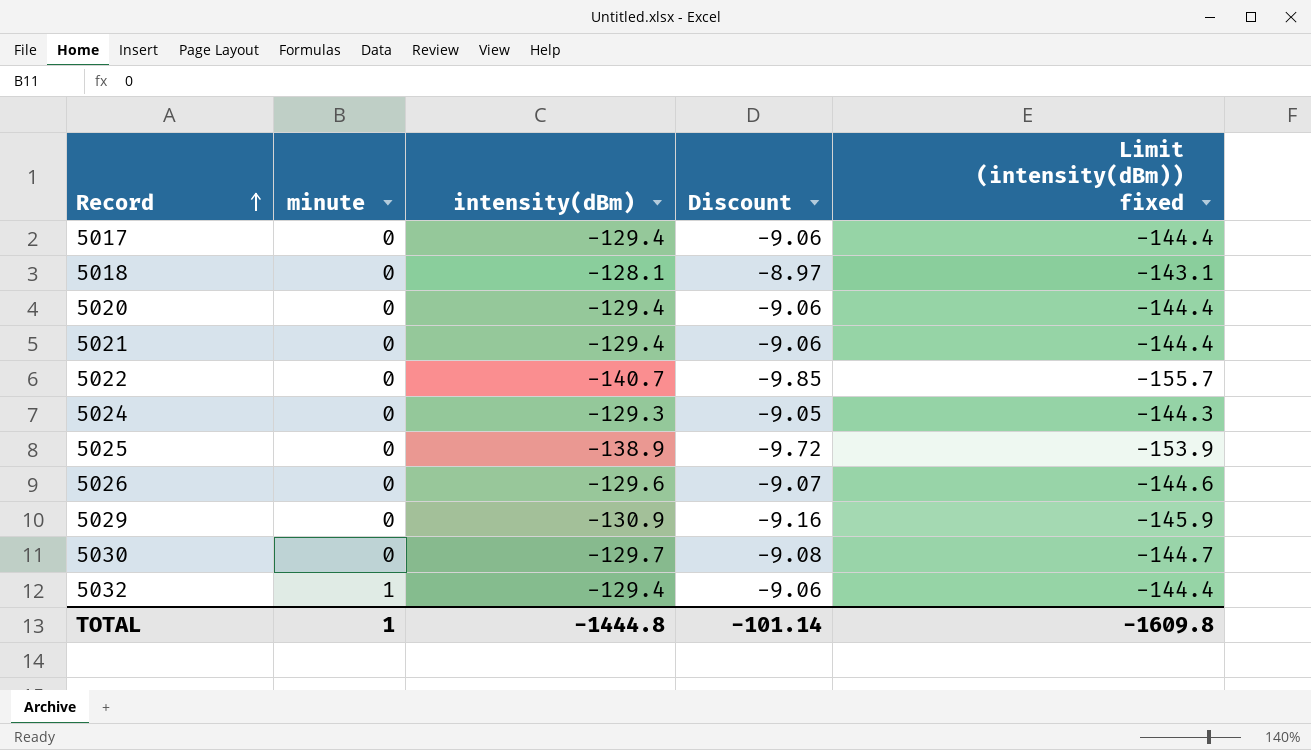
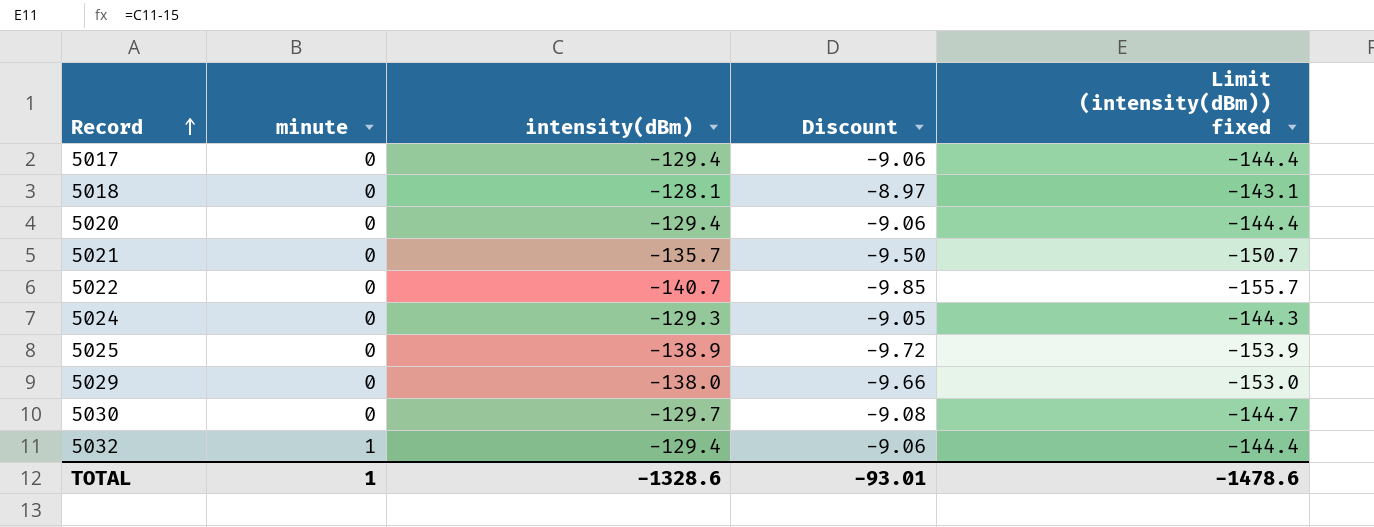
row 5026: 0 | -129.6 | -9.07 | -144.6 -> none
5021 | intensity(dBm): -129.4 -> -135.7
5021 | Discount: -9.06 -> -9.50
5021 | Limit (intensity(dBm)) fixed: -144.4 -> -150.7
5029 | intensity(dBm): -130.9 -> -138.0
5029 | Discount: -9.16 -> -9.66
5029 | Limit (intensity(dBm)) fixed: -145.9 -> -153.0
TOTAL | intensity(dBm): -1444.8 -> -1328.6
TOTAL | Discount: -101.14 -> -93.01
TOTAL | Limit (intensity(dBm)) fixed: -1609.8 -> -1478.6

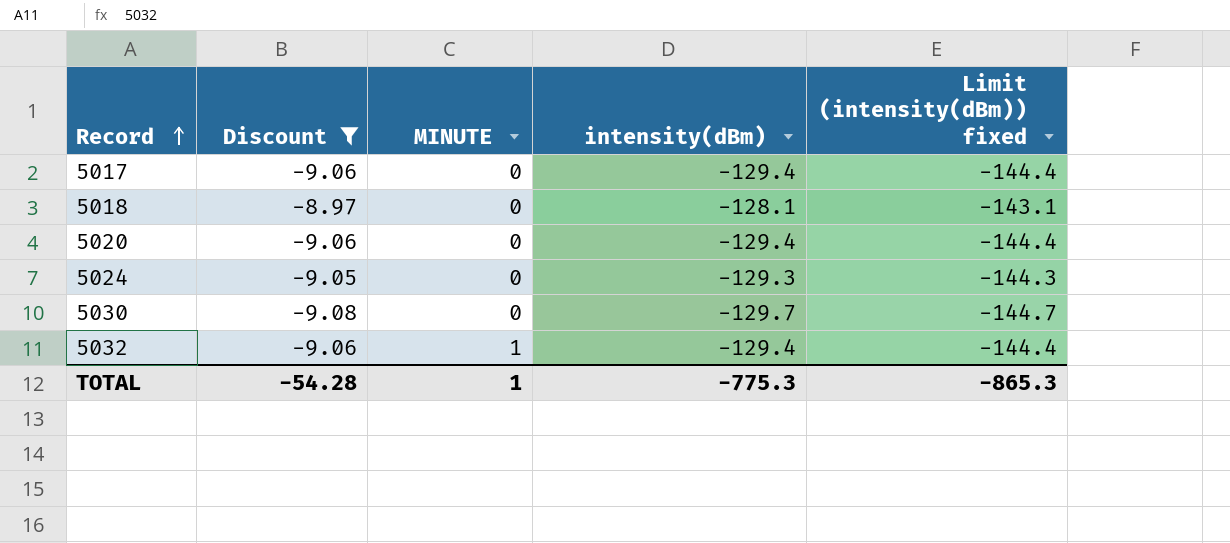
filter: none -> Discount >= -9.08
column Discount | position: 4 -> 2
column name: minute -> MINUTE
TOTAL | Discount: -93.01 -> -54.28
TOTAL | intensity(dBm): -1328.6 -> -775.3
TOTAL | Limit (intensity(dBm)) fixed: -1478.6 -> -865.3

